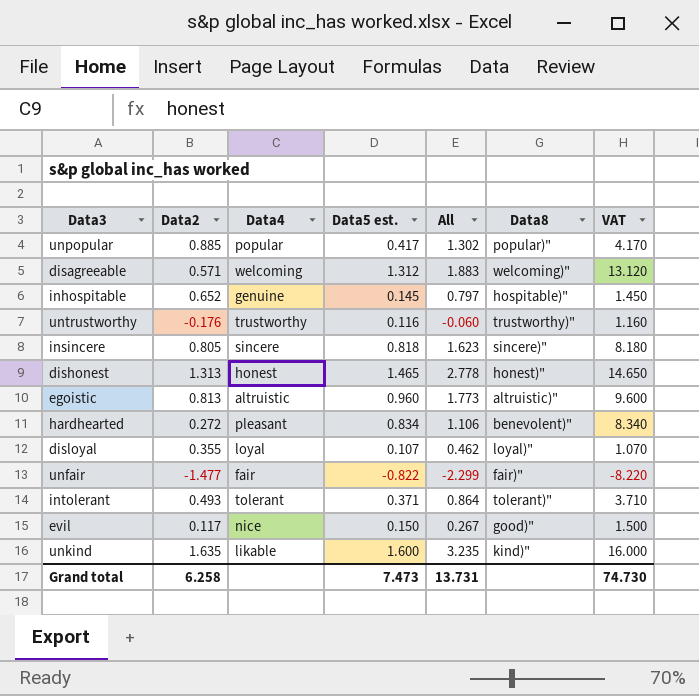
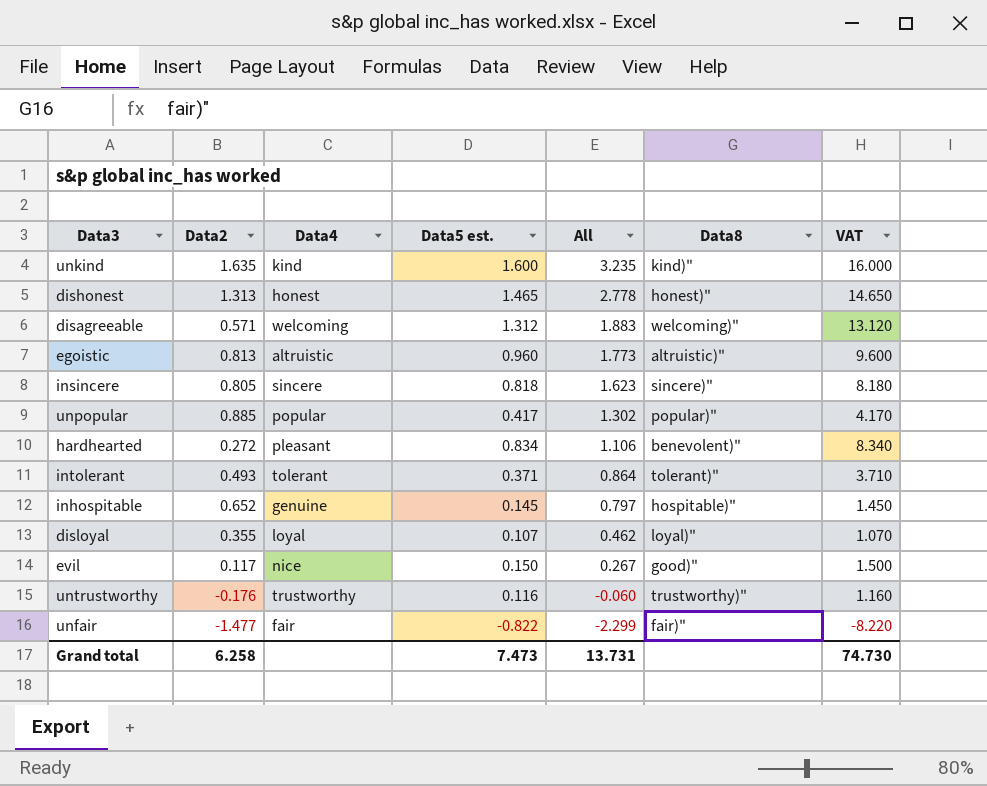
row order: none -> All descending
unkind | Data4: likable -> kind

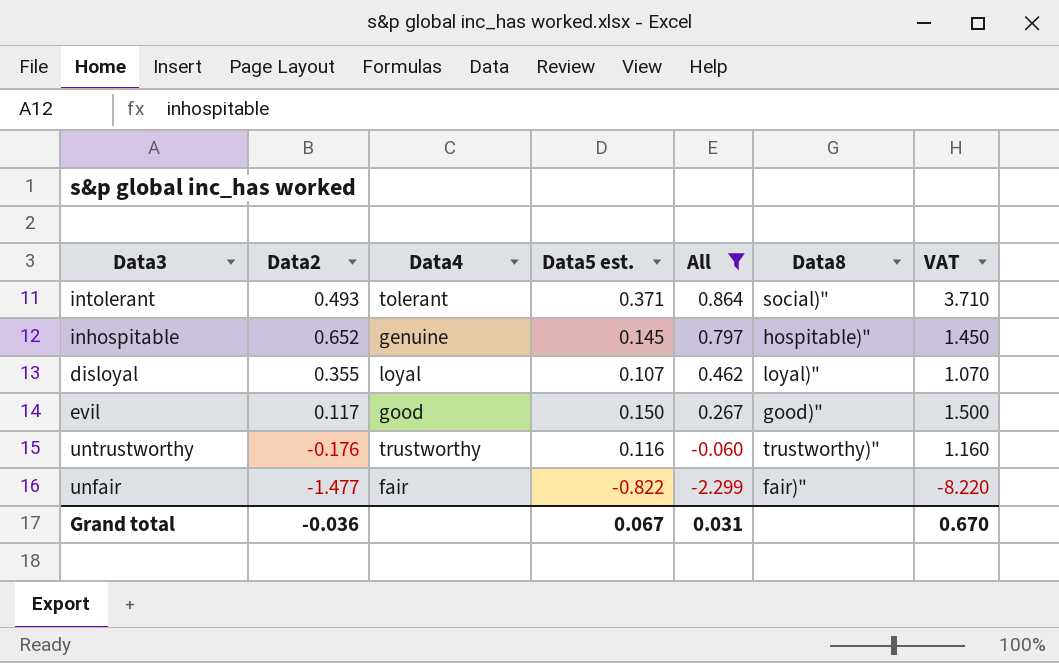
filter: none -> All <= 0.864
intolerant | Data8: tolerant)" -> social)"
evil | Data4: nice -> good
Grand total | Data2: 6.258 -> -0.036
Grand total | Data5 est.: 7.473 -> 0.067
Grand total | All: 13.731 -> 0.031
Grand total | VAT: 74.730 -> 0.670

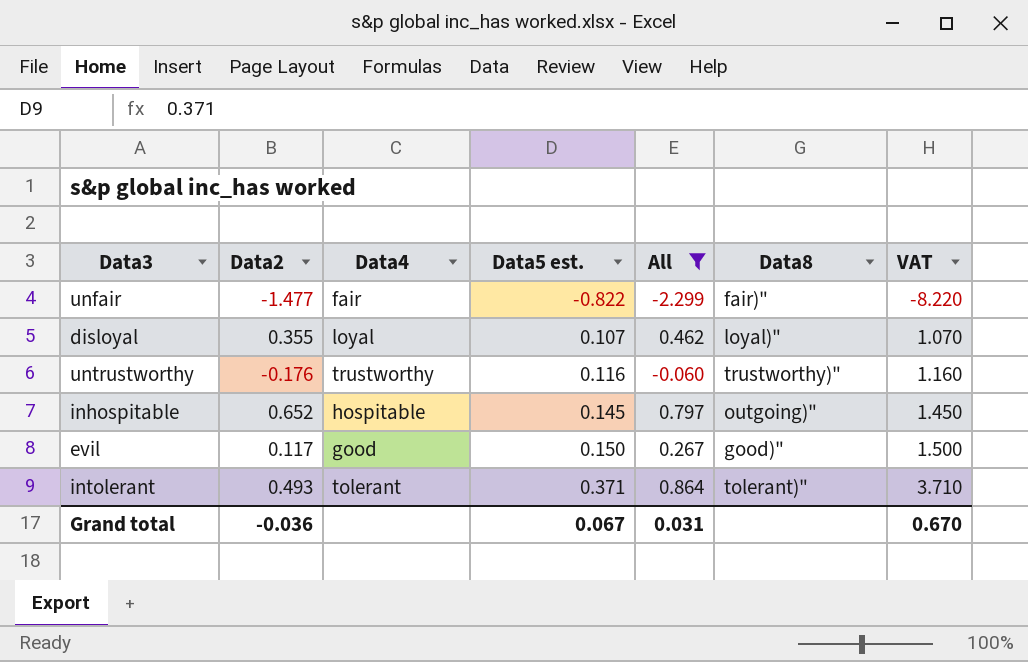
row order: All descending -> Data5 est. ascending
inhospitable | Data4: genuine -> hospitable
inhospitable | Data8: hospitable)" -> outgoing)"
intolerant | Data8: social)" -> tolerant)"

